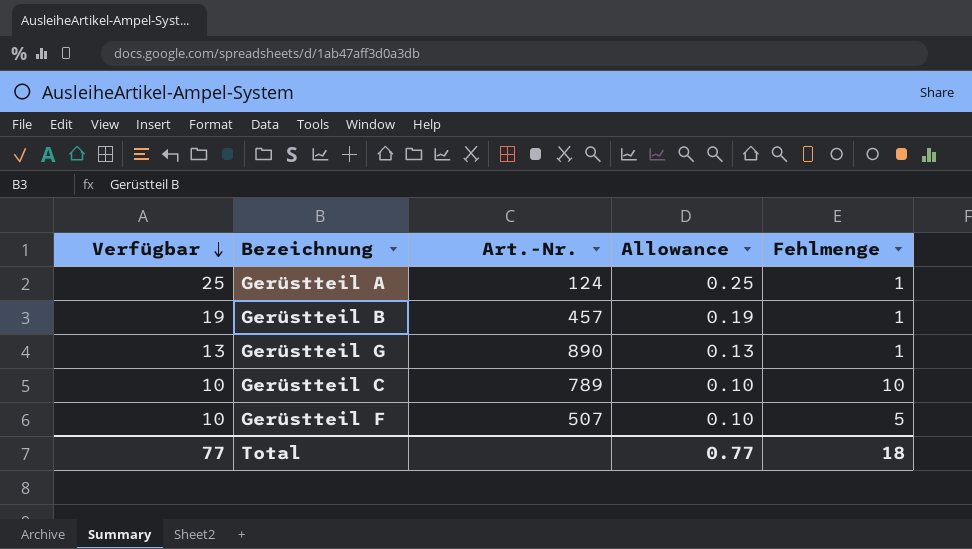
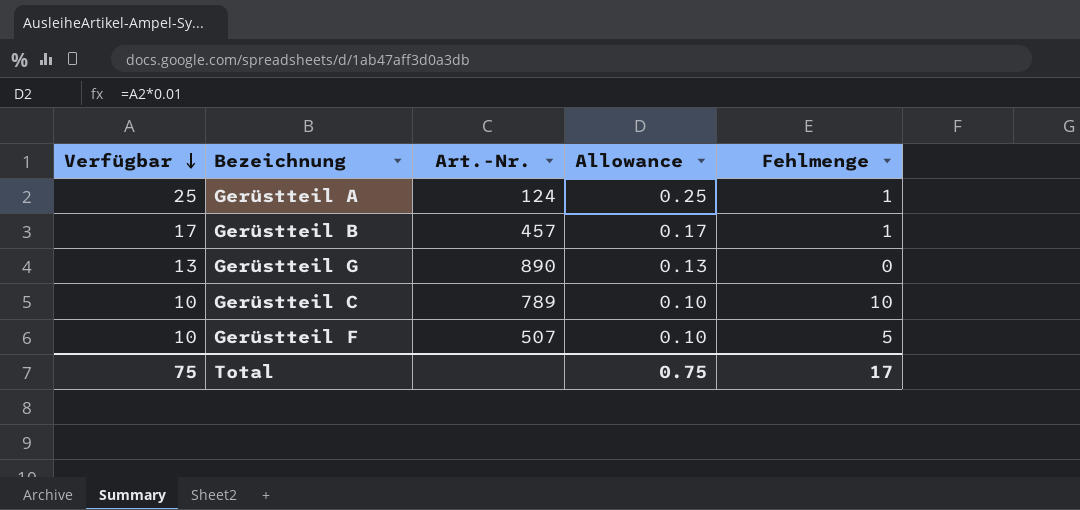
Gerüstteil B | Verfügbar: 19 -> 17
Gerüstteil B | Allowance: 0.19 -> 0.17
Gerüstteil G | Fehlmenge: 1 -> 0
Total | Verfügbar: 77 -> 75
Total | Allowance: 0.77 -> 0.75
Total | Fehlmenge: 18 -> 17

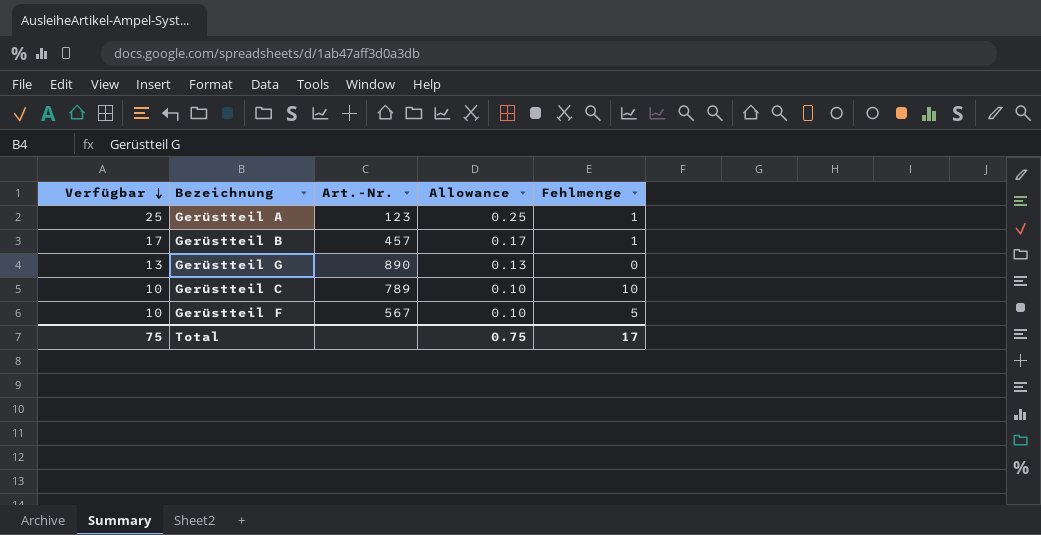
Gerüstteil A | Art.-Nr.: 124 -> 123
Gerüstteil F | Art.-Nr.: 507 -> 567

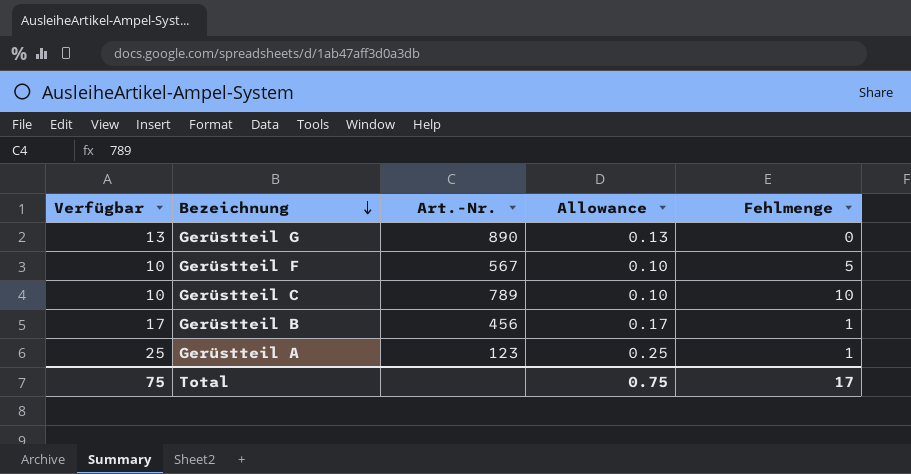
row order: Verfügbar descending -> Bezeichnung descending
Gerüstteil B | Art.-Nr.: 457 -> 456

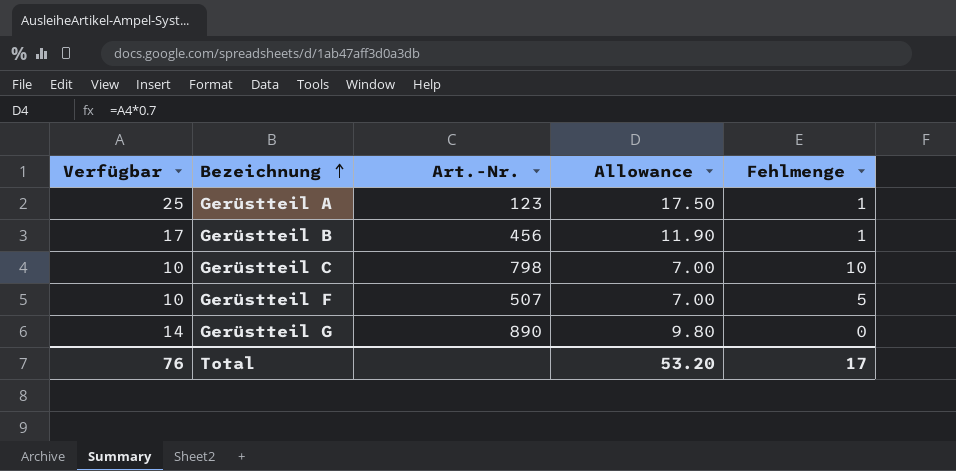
row order: Bezeichnung descending -> Bezeichnung ascending
column Allowance | formula: [Verfügbar] * 0.01 -> [Verfügbar] * 0.7
Gerüstteil C | Art.-Nr.: 789 -> 798
Gerüstteil F | Art.-Nr.: 567 -> 507
Gerüstteil G | Verfügbar: 13 -> 14
Total | Verfügbar: 75 -> 76
Total | Allowance: 0.75 -> 53.20

